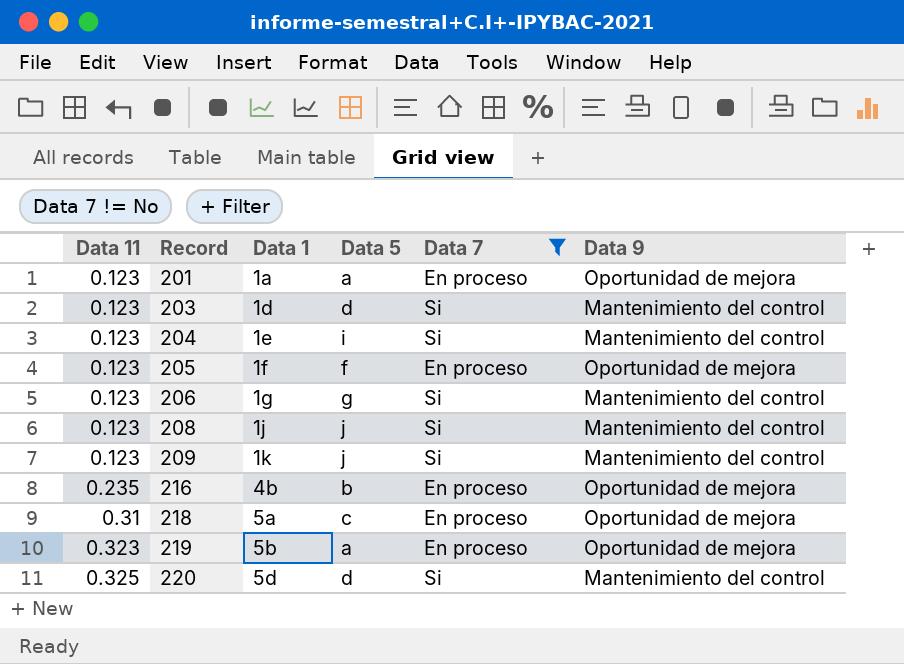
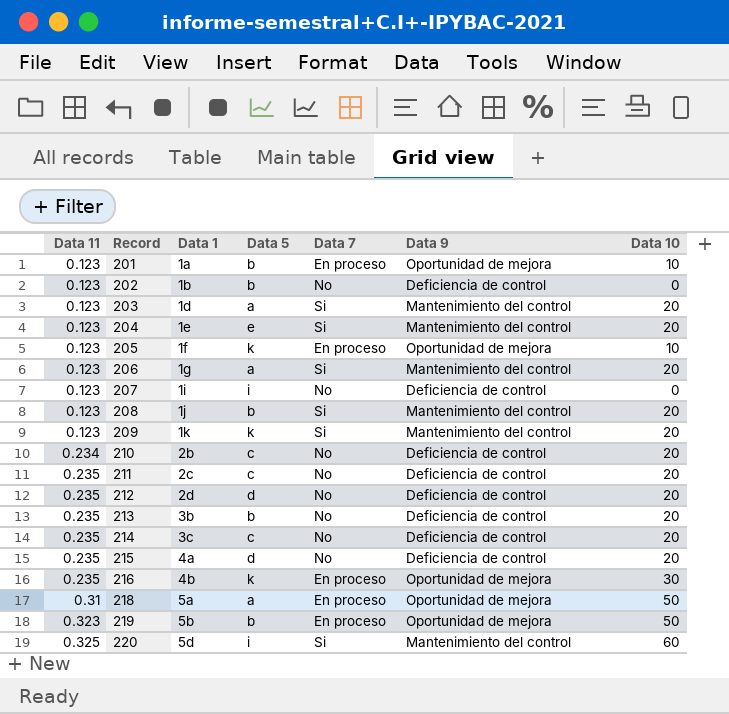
filter: Data 7 != No -> none
column Data 10 | position: none -> 7
201 | Data 5: a -> b
203 | Data 5: d -> a
204 | Data 5: i -> e
205 | Data 5: f -> k
206 | Data 5: g -> a
208 | Data 5: j -> b
209 | Data 5: j -> k
216 | Data 5: b -> k
218 | Data 5: c -> a
219 | Data 5: a -> b
220 | Data 5: d -> i

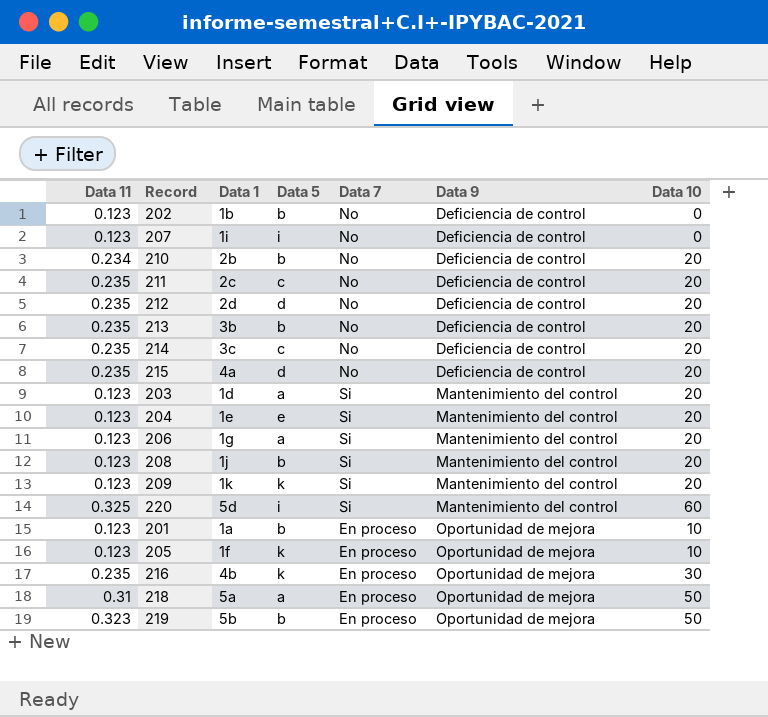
row order: Data 11 ascending -> Data 9 ascending
210 | Data 5: c -> b

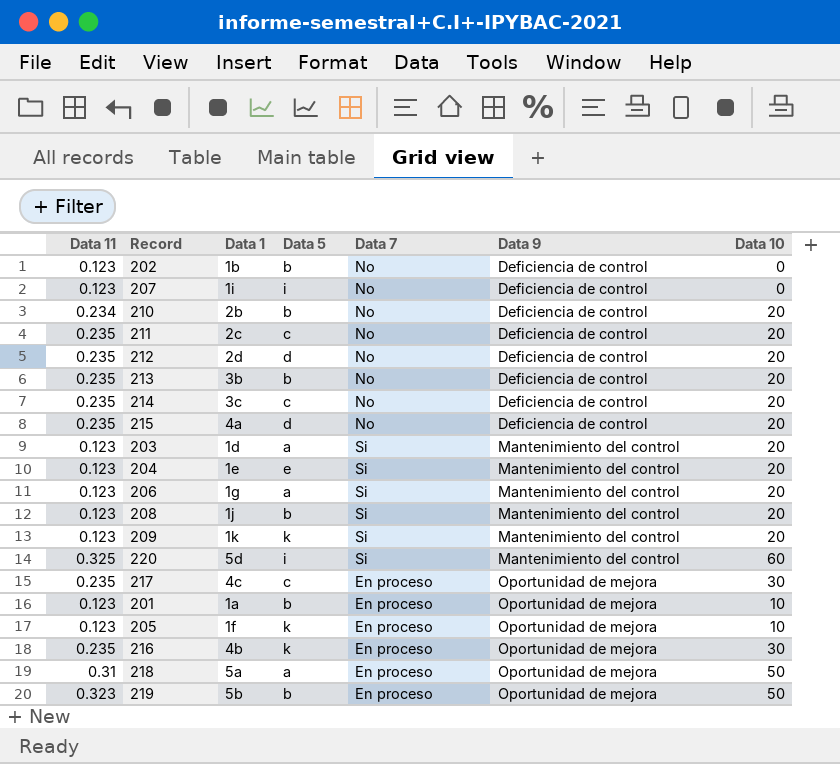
row 217: none -> 0.235 | 4c | c | En proceso | Oportunidad de mejora | 30

